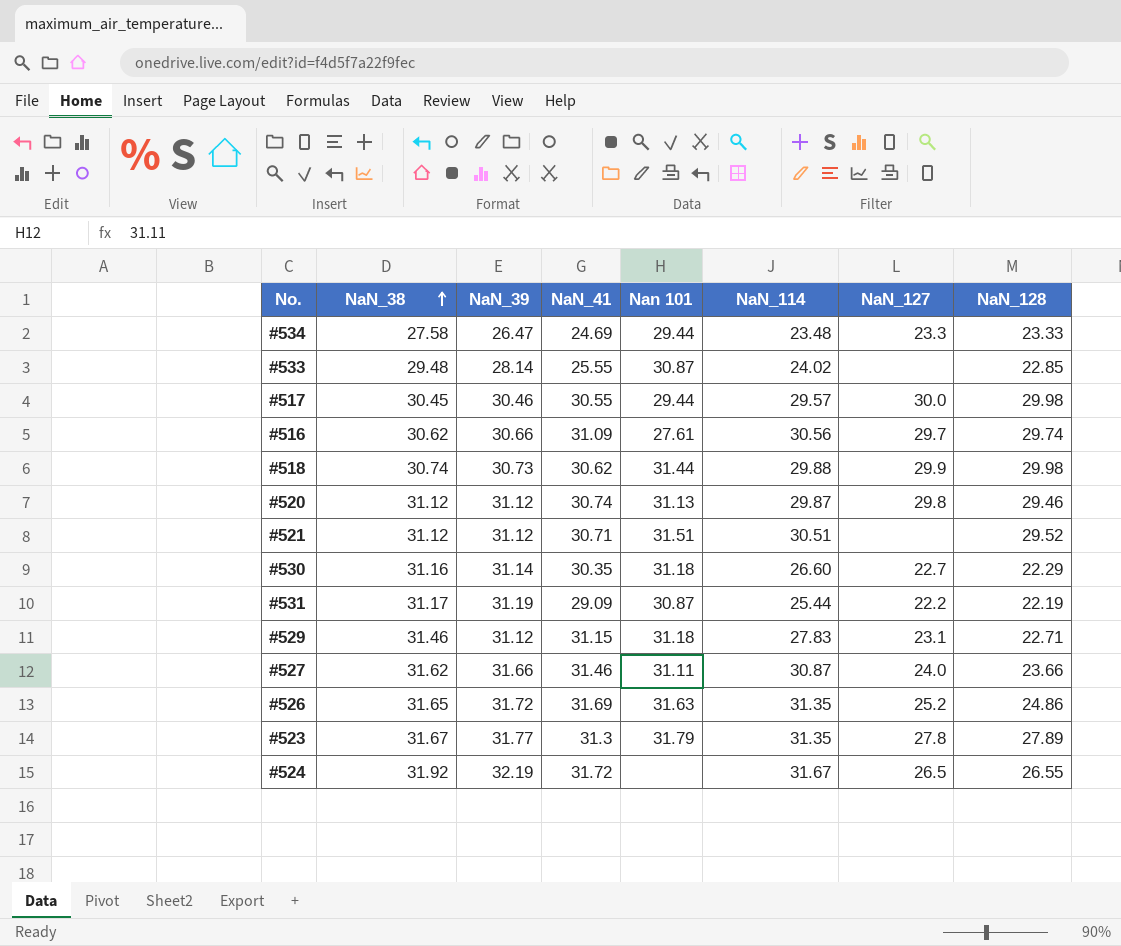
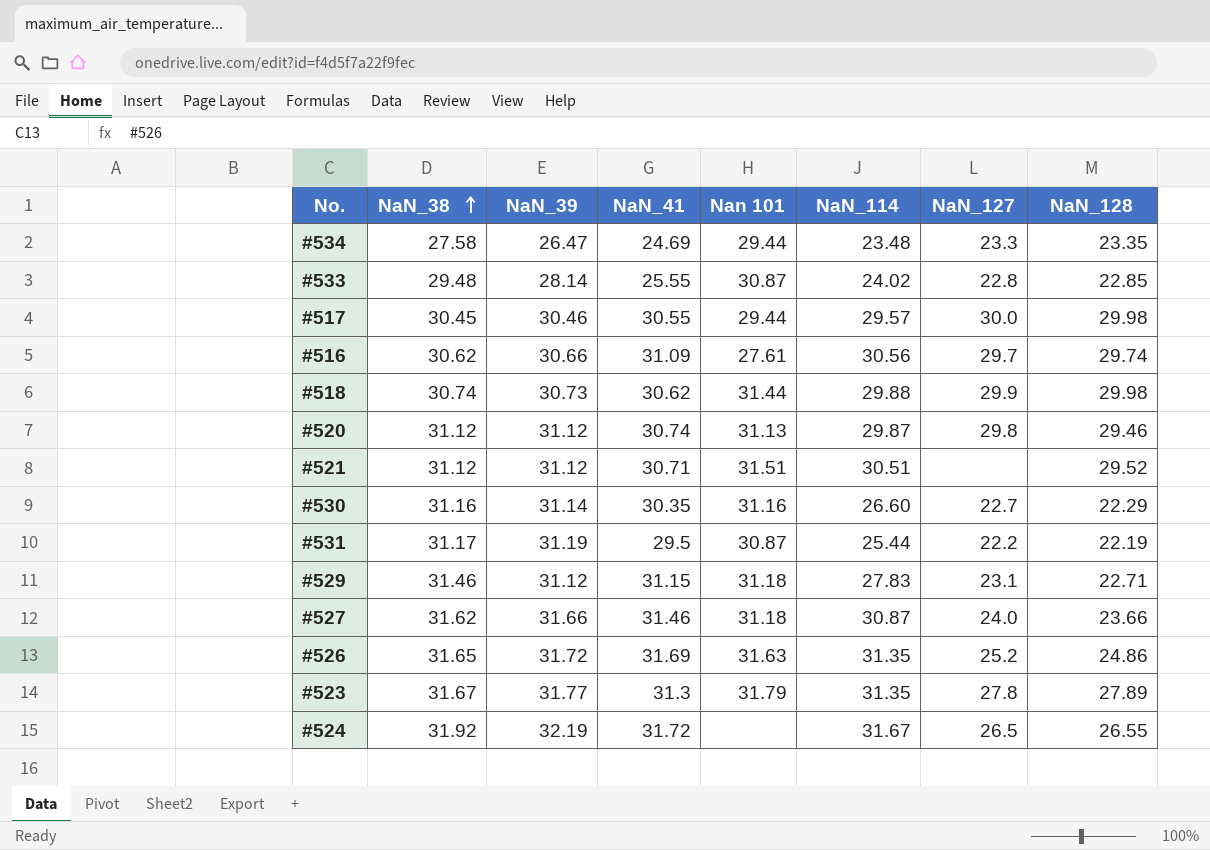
#534 | NaN_128: 23.33 -> 23.35
#533 | NaN_127: none -> 22.8
#530 | Nan 101: 31.18 -> 31.16
#531 | NaN_41: 29.09 -> 29.5
#527 | Nan 101: 31.11 -> 31.18

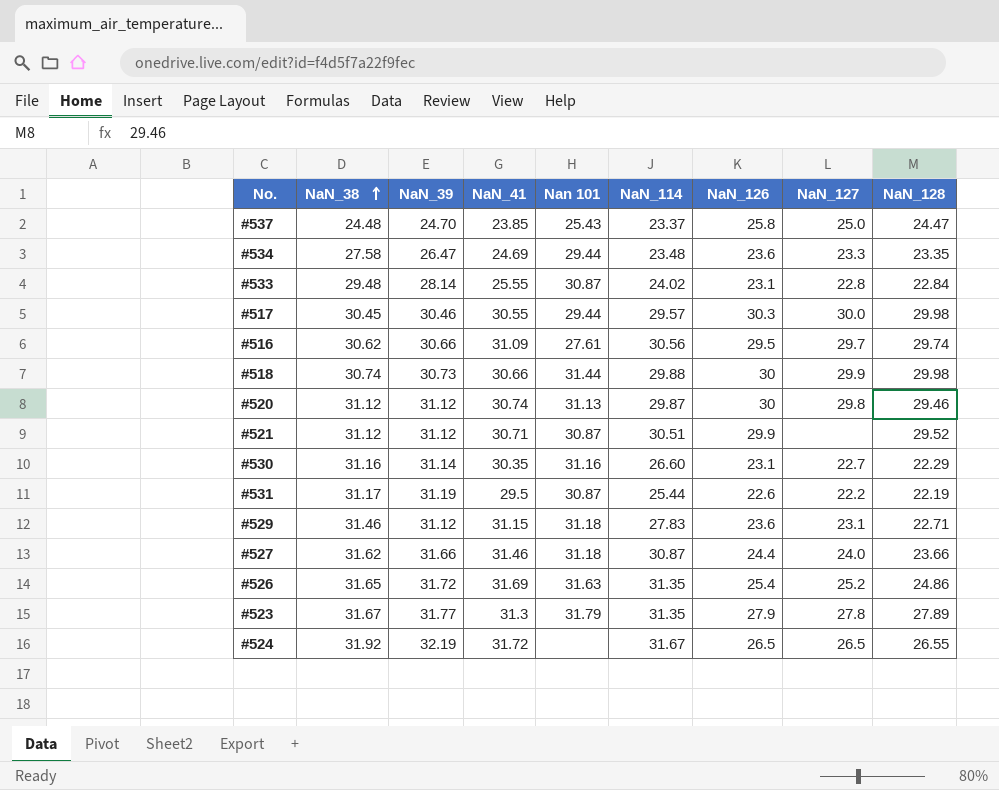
column NaN_126 | position: none -> 7
row #537: none -> 24.48 | 24.70 | 23.85 | 25.43 | 23.37 | 25.8 | 25.0 | 24.47
#533 | NaN_128: 22.85 -> 22.84
#518 | NaN_41: 30.62 -> 30.66
#521 | Nan 101: 31.51 -> 30.87

